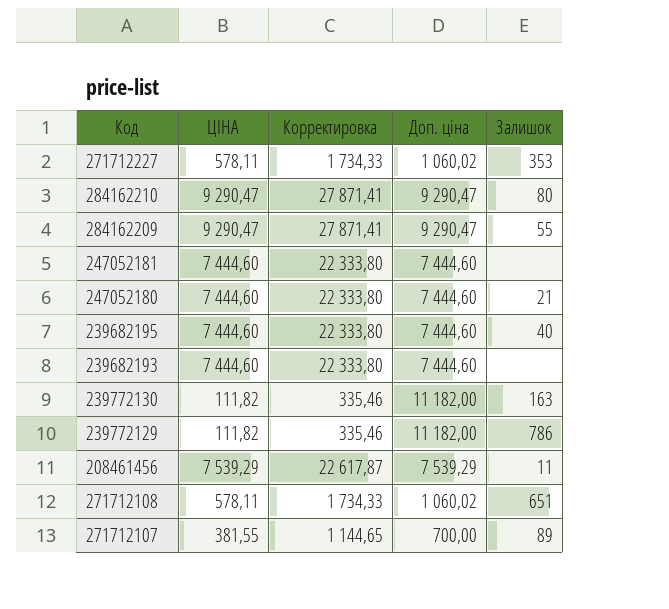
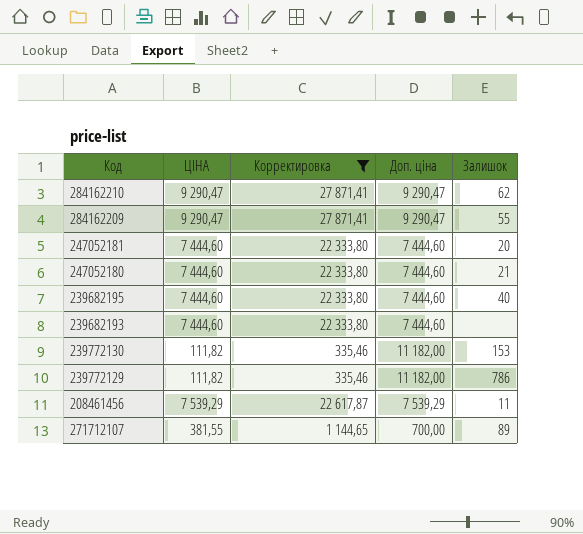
filter: none -> Корректировка != 1 734,33
284162210 | Залишок: 80 -> 62
247052181 | Залишок: none -> 20
239772130 | Залишок: 163 -> 153

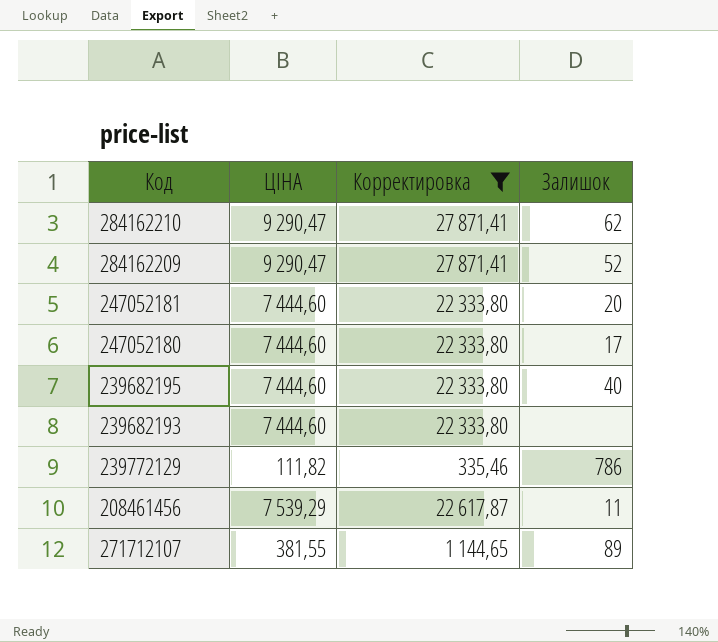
column Доп. ціна | position: 4 -> none
row 239772130: 111,82 | 335,46 | 11 182,00 | 153 -> none
284162209 | Залишок: 55 -> 52
247052180 | Залишок: 21 -> 17

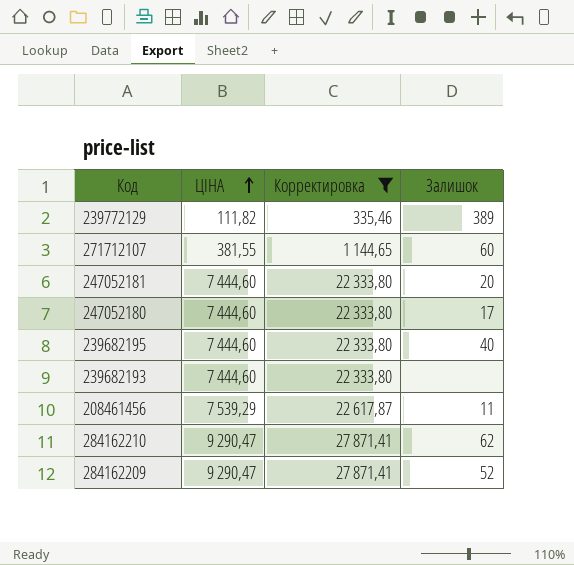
row order: none -> ЦІНА ascending
239772129 | Залишок: 786 -> 389
271712107 | Залишок: 89 -> 60

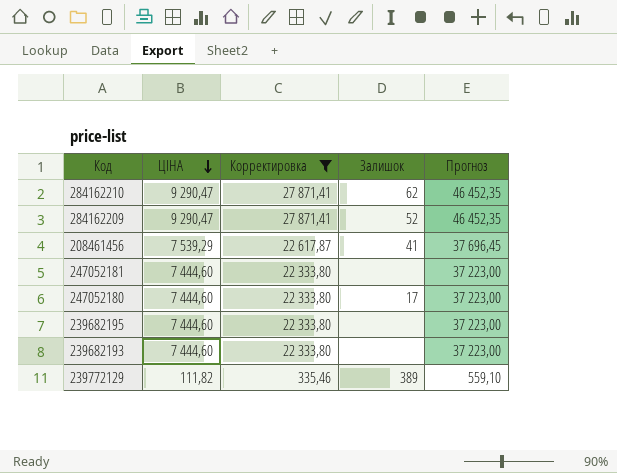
row order: ЦІНА ascending -> ЦІНА descending
column Прогноз | formula: none -> [ЦІНА] * 5
row 271712107: 381,55 | 1 144,65 | 60 -> none
208461456 | Залишок: 11 -> 41
247052181 | Залишок: 20 -> none
239682195 | Залишок: 40 -> none

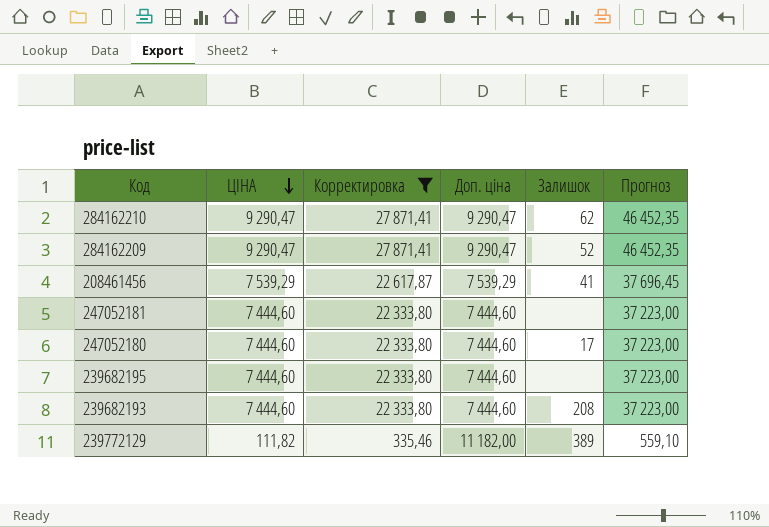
column Доп. ціна | position: none -> 4
239682193 | Залишок: none -> 208

